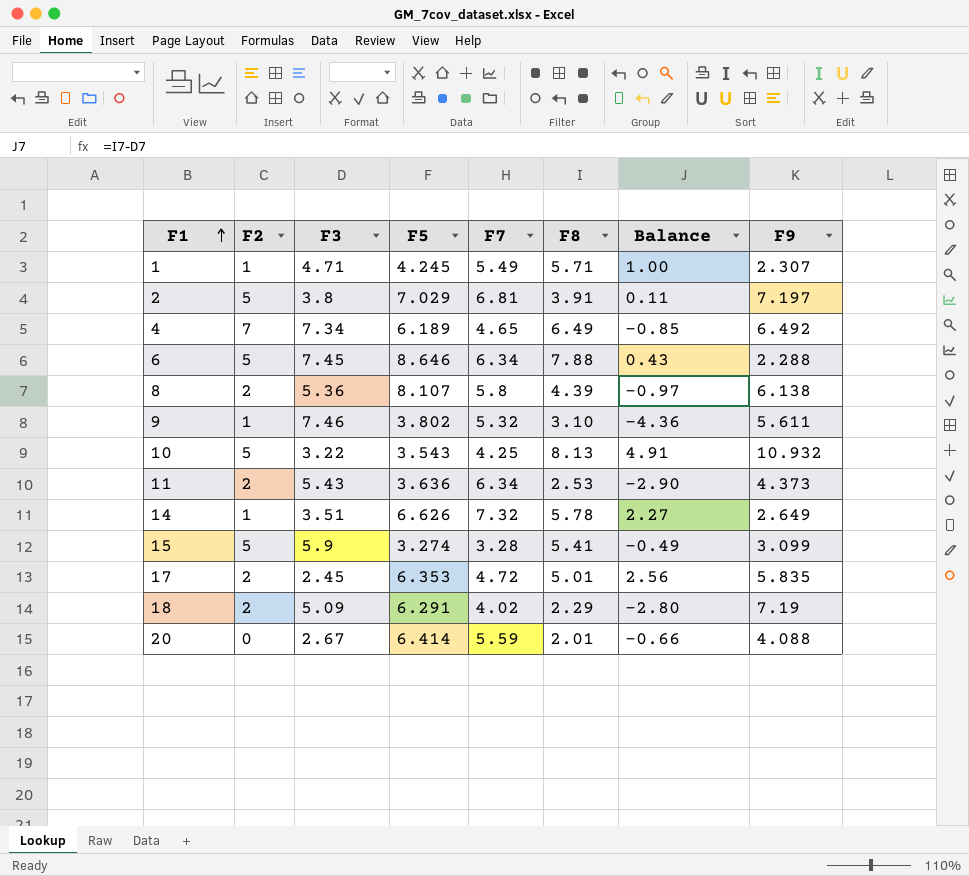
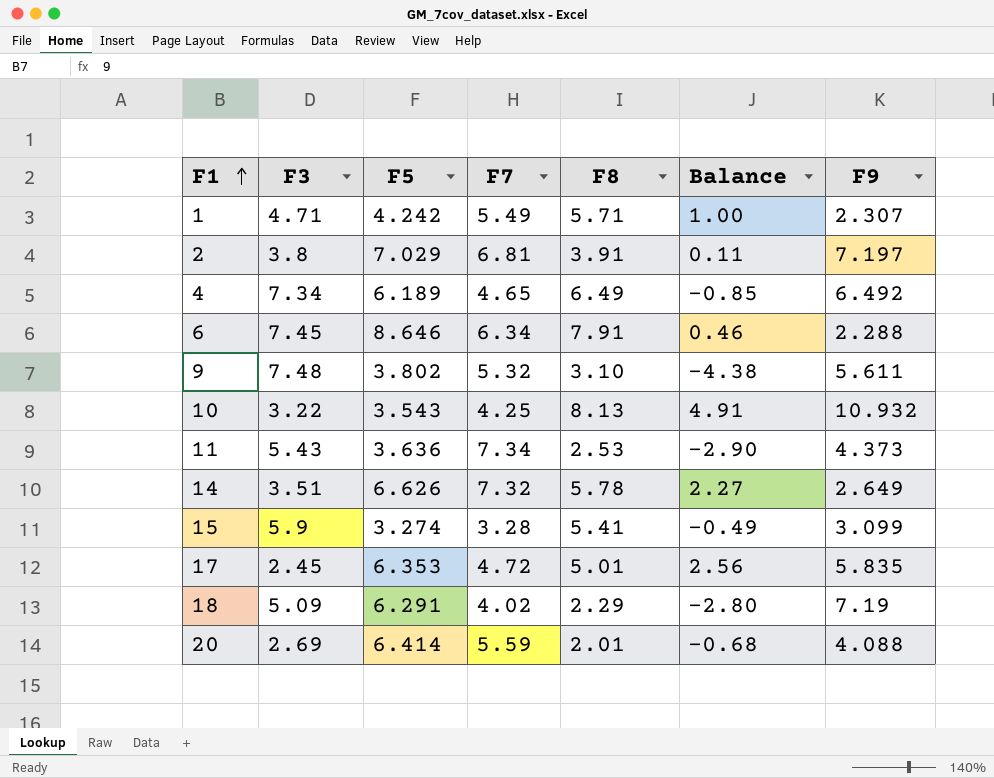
column F2 | position: 2 -> none
row 8: 2 | 5.36 | 8.107 | 5.8 | 4.39 | -0.97 | 6.138 -> none
1 | F5: 4.245 -> 4.242
6 | F8: 7.88 -> 7.91
6 | Balance: 0.43 -> 0.46
9 | F3: 7.46 -> 7.48
9 | Balance: -4.36 -> -4.38
11 | F7: 6.34 -> 7.34
20 | F3: 2.67 -> 2.69
20 | Balance: -0.66 -> -0.68

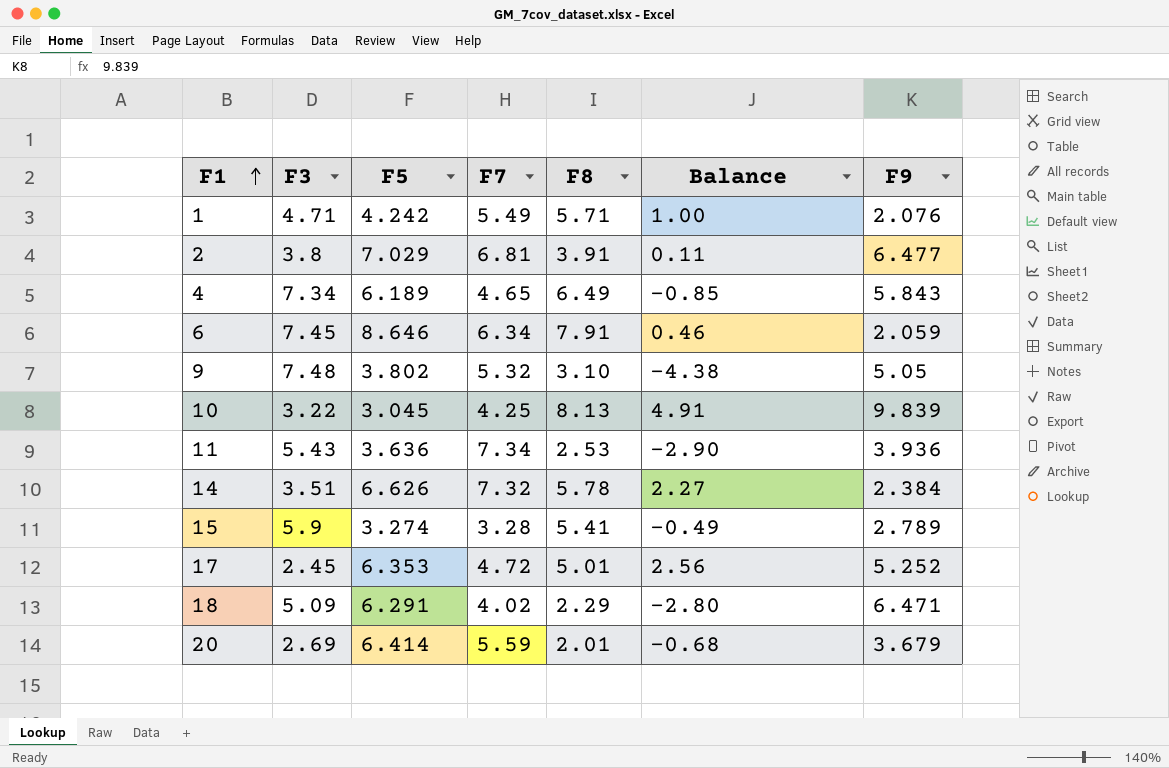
1 | F9: 2.307 -> 2.076
2 | F9: 7.197 -> 6.477
4 | F9: 6.492 -> 5.843
6 | F9: 2.288 -> 2.059
9 | F9: 5.611 -> 5.05
10 | F5: 3.543 -> 3.045
10 | F9: 10.932 -> 9.839
11 | F9: 4.373 -> 3.936
14 | F9: 2.649 -> 2.384
15 | F9: 3.099 -> 2.789
17 | F9: 5.835 -> 5.252
18 | F9: 7.19 -> 6.471
20 | F9: 4.088 -> 3.679

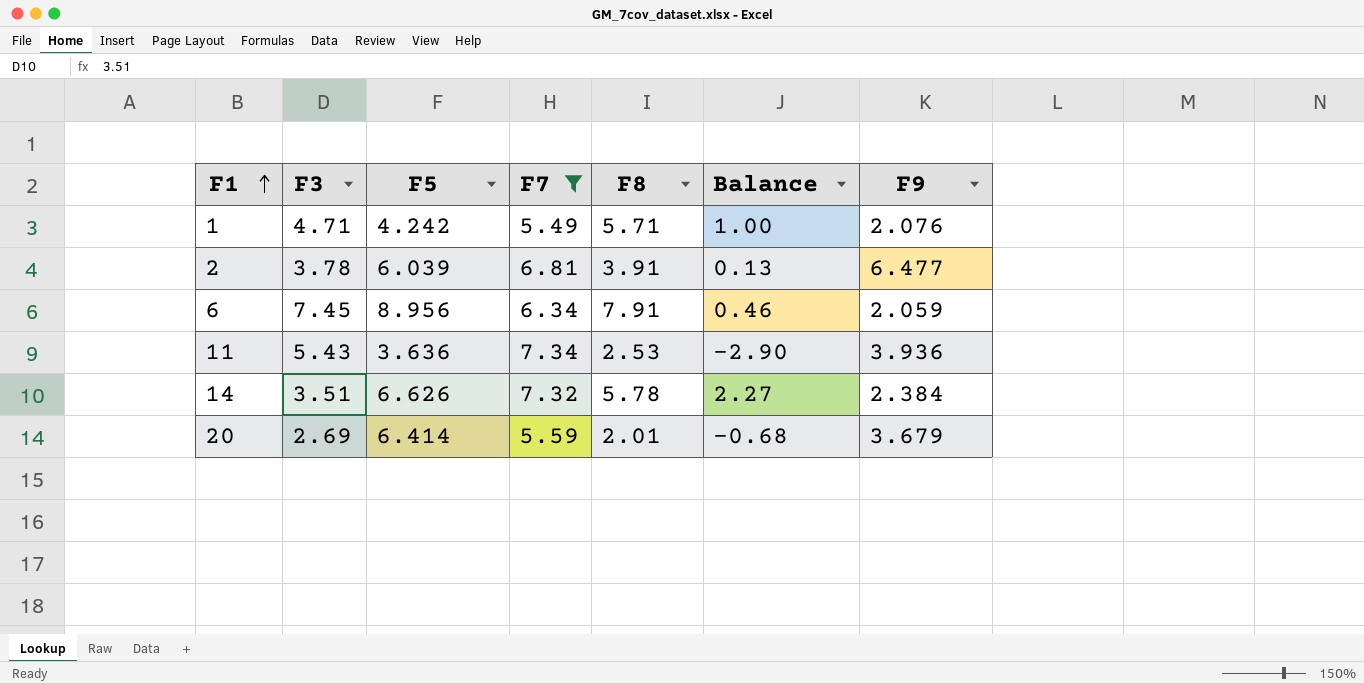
filter: none -> F7 >= 5.49
2 | F3: 3.8 -> 3.78
2 | F5: 7.029 -> 6.039
2 | Balance: 0.11 -> 0.13
6 | F5: 8.646 -> 8.956

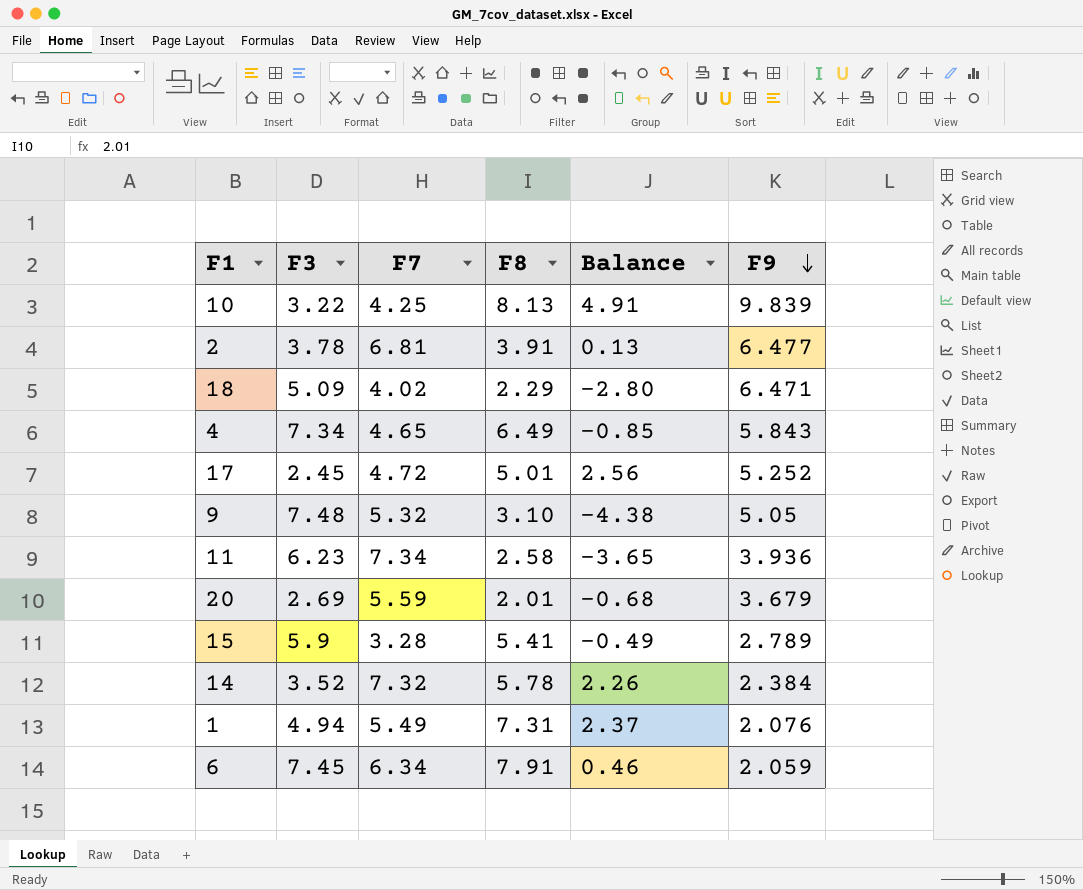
filter: F7 >= 5.49 -> none
row order: F1 ascending -> F9 descending
column F5 | position: 3 -> none
11 | F3: 5.43 -> 6.23
11 | F8: 2.53 -> 2.58
11 | Balance: -2.90 -> -3.65
14 | F3: 3.51 -> 3.52
14 | Balance: 2.27 -> 2.26
1 | F3: 4.71 -> 4.94
1 | F8: 5.71 -> 7.31
1 | Balance: 1.00 -> 2.37

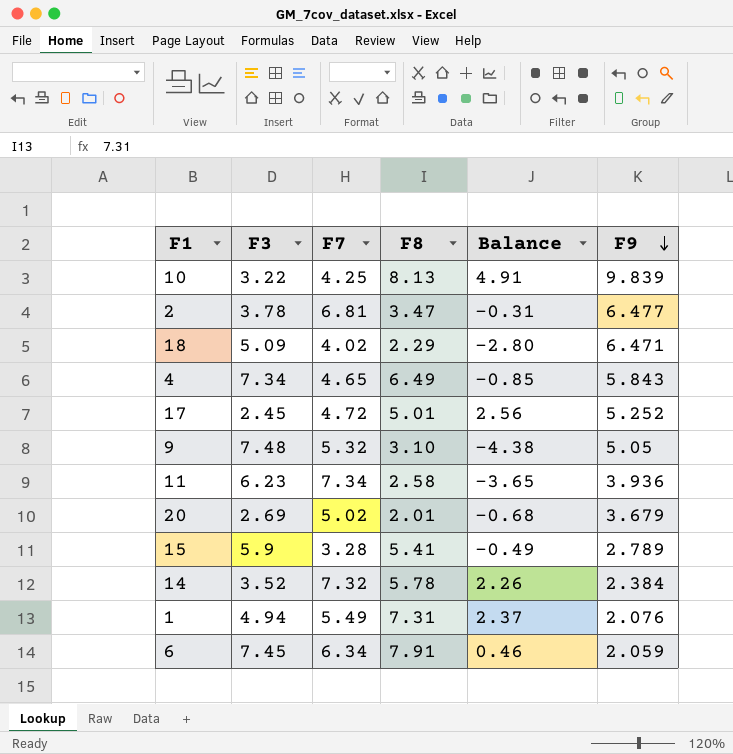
2 | F8: 3.91 -> 3.47
2 | Balance: 0.13 -> -0.31
20 | F7: 5.59 -> 5.02

